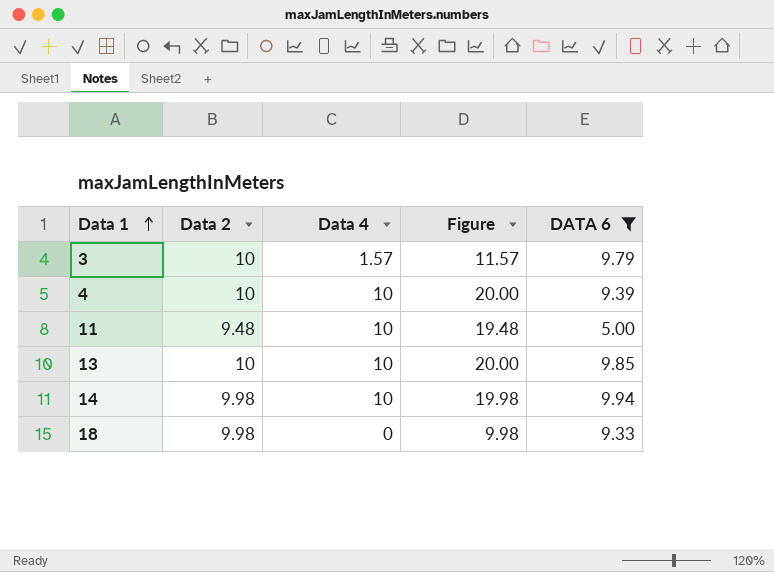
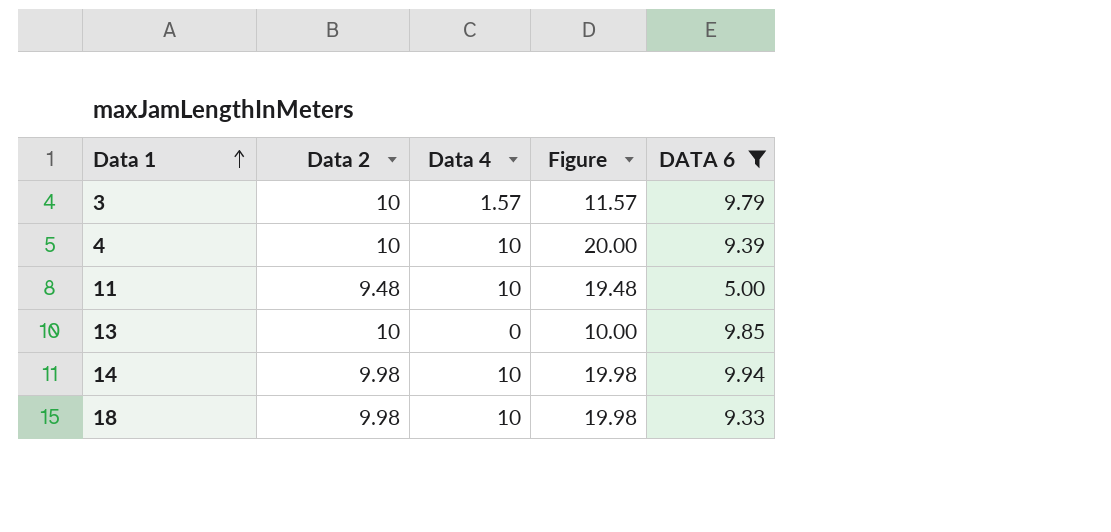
13 | Data 4: 10 -> 0
13 | Figure: 20.00 -> 10.00
18 | Data 4: 0 -> 10
18 | Figure: 9.98 -> 19.98

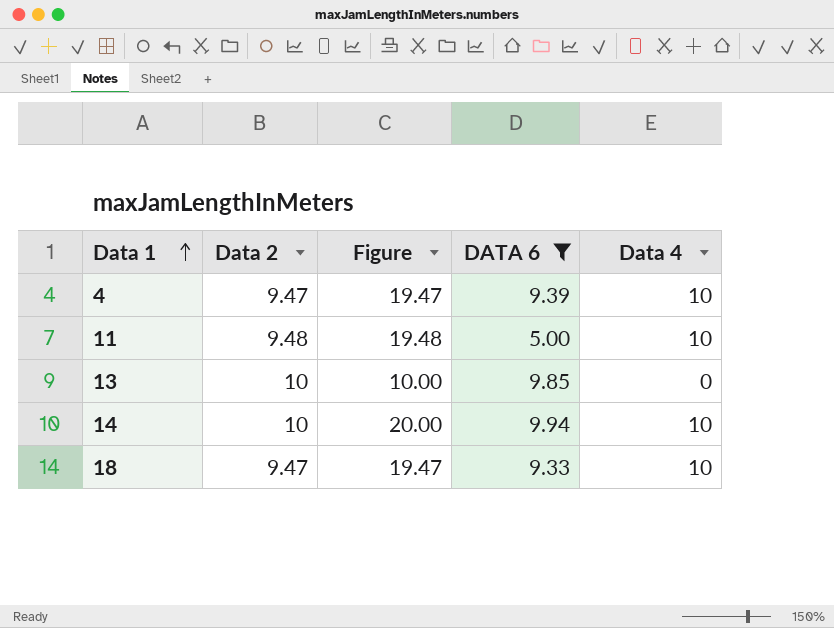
column Data 4 | position: 3 -> 5
row 3: 10 | 1.57 | 11.57 | 9.79 -> none
4 | Data 2: 10 -> 9.47
4 | Figure: 20.00 -> 19.47
14 | Data 2: 9.98 -> 10
14 | Figure: 19.98 -> 20.00
18 | Data 2: 9.98 -> 9.47
18 | Figure: 19.98 -> 19.47

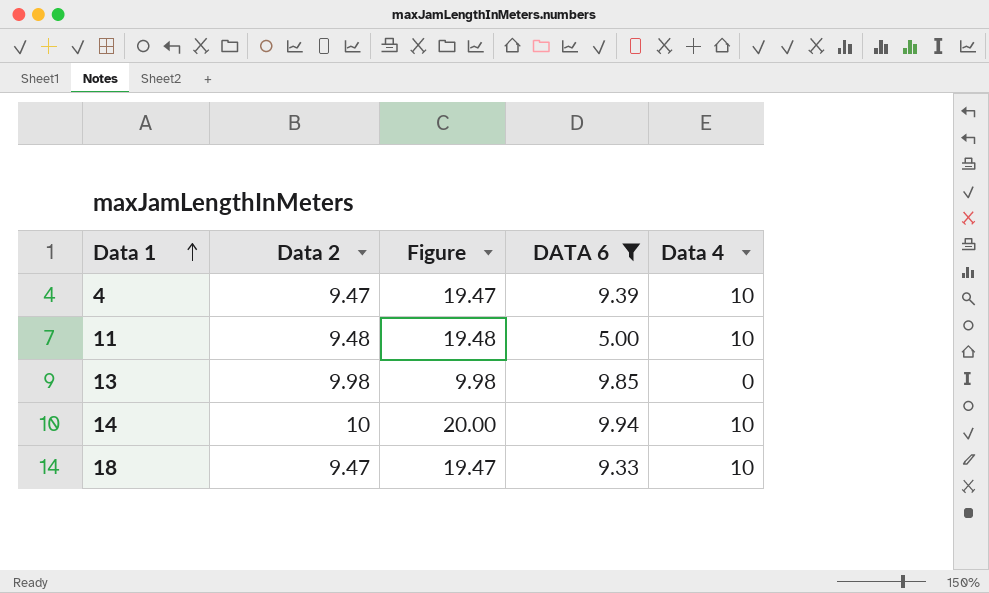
13 | Data 2: 10 -> 9.98
13 | Figure: 10.00 -> 9.98

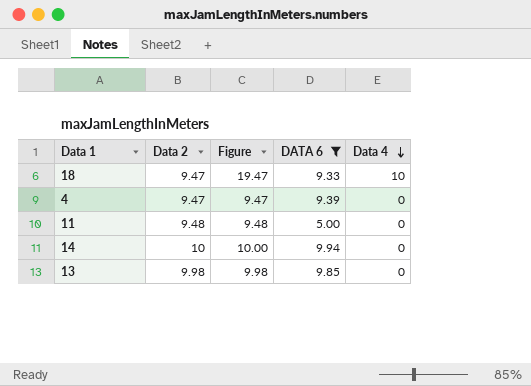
row order: Data 1 ascending -> Data 4 descending
4 | Figure: 19.47 -> 9.47
4 | Data 4: 10 -> 0
11 | Figure: 19.48 -> 9.48
11 | Data 4: 10 -> 0
14 | Figure: 20.00 -> 10.00
14 | Data 4: 10 -> 0

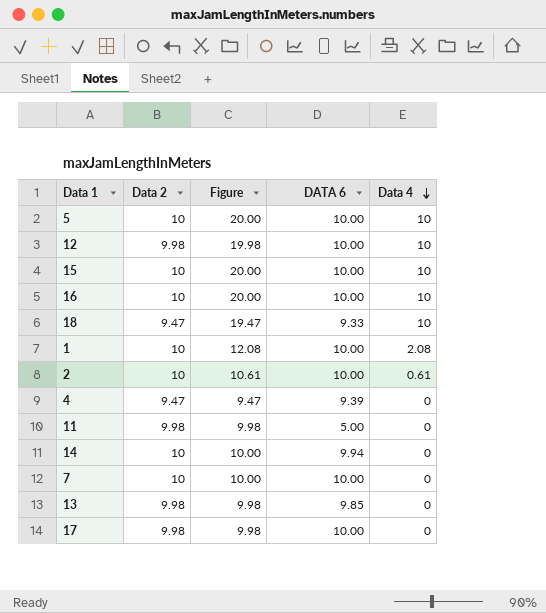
filter: DATA 6 != 10.00 -> none
11 | Data 2: 9.48 -> 9.98
11 | Figure: 9.48 -> 9.98

